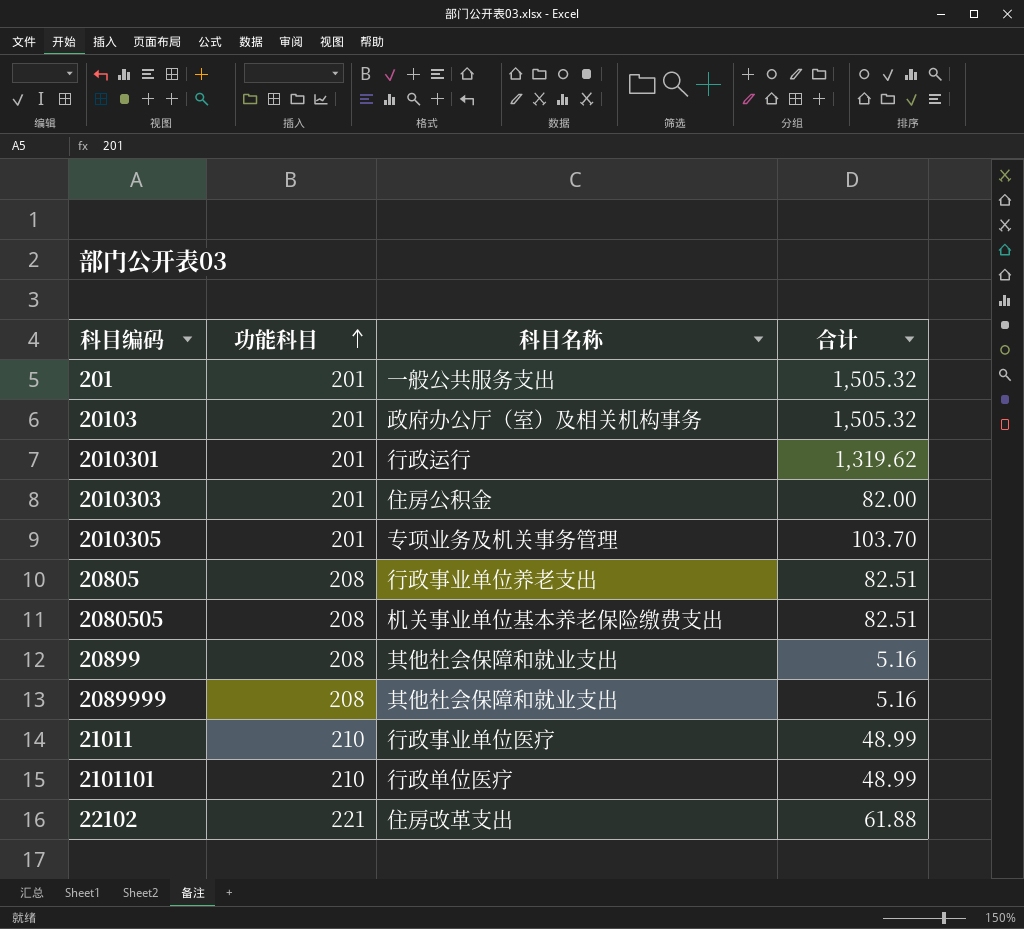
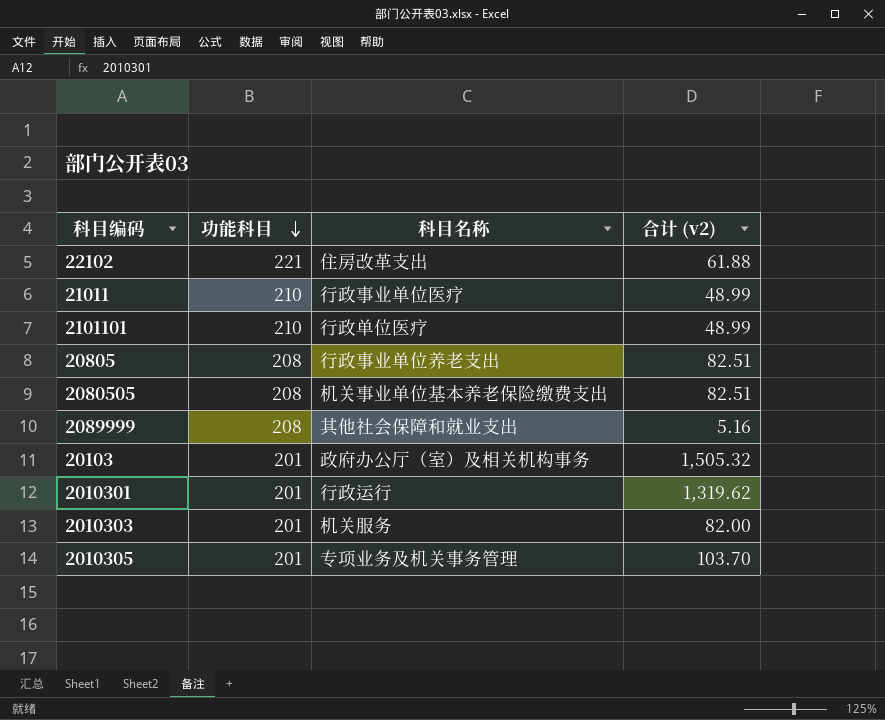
row order: 功能科目 ascending -> 功能科目 descending
column name: 合计 -> 合计 (v2)
row 201: 201 | 一般公共服务支出 | 1,505.32 -> none
row 20899: 208 | 其他社会保障和就业支出 | 5.16 -> none
2010303 | 科目名称: 住房公积金 -> 机关服务

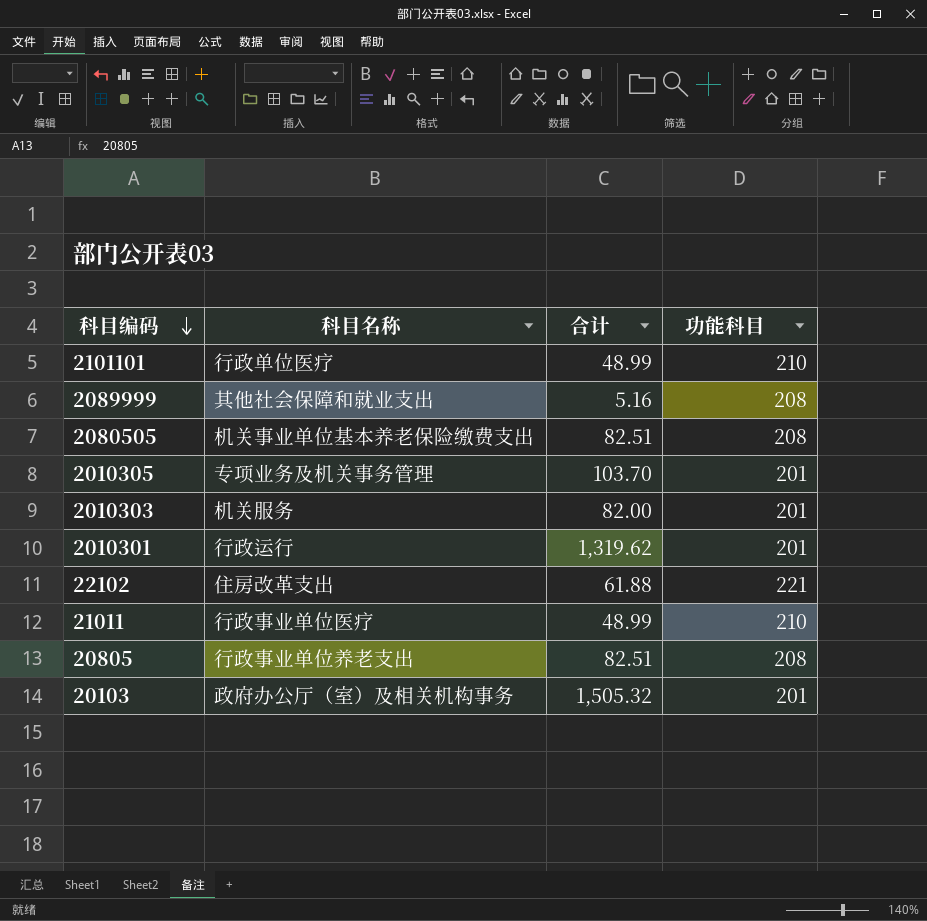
row order: 功能科目 descending -> 科目编码 descending
column name: 合计 (v2) -> 合计
column 功能科目 | position: 2 -> 4

